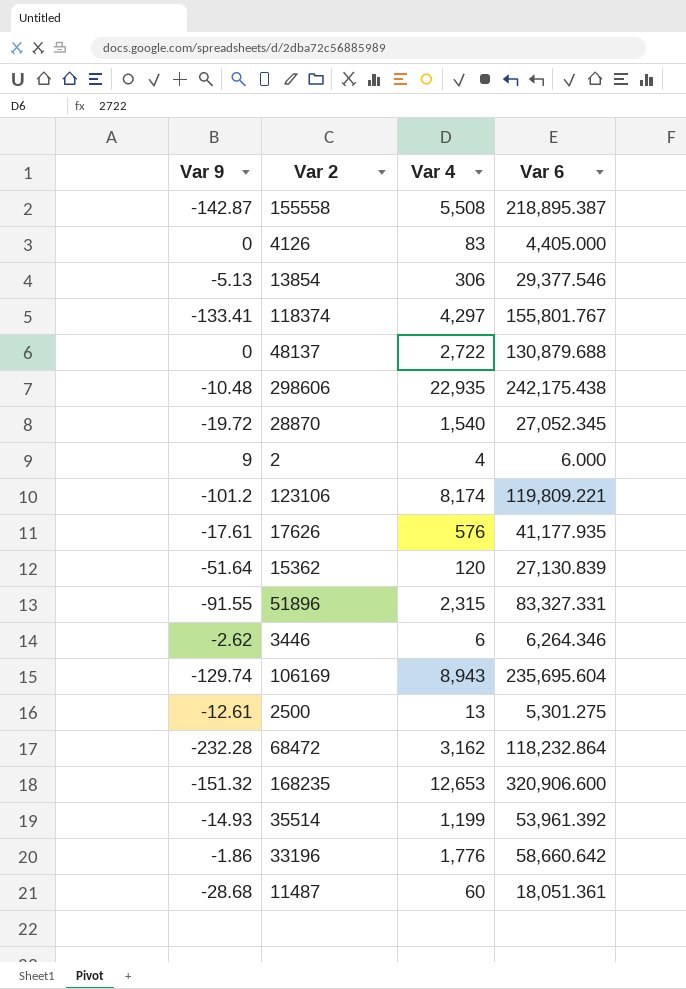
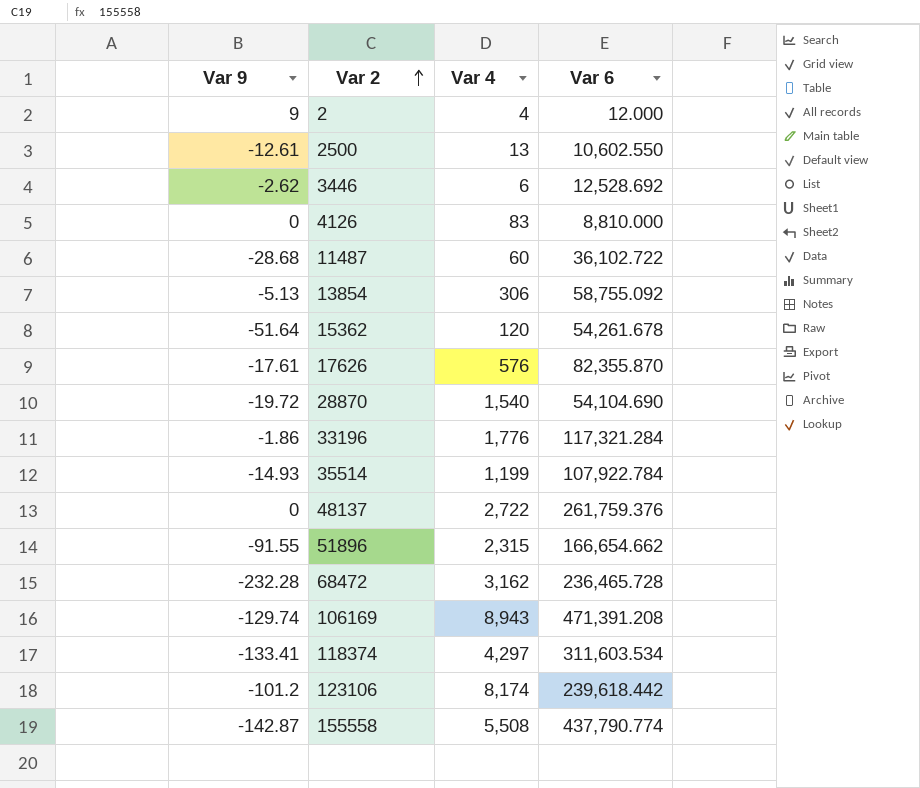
row order: none -> Var 2 ascending
row 298606: -10.48 | 22,935 | 242,175.438 -> none
row 168235: -151.32 | 12,653 | 320,906.600 -> none
2 | Var 6: 6.000 -> 12.000
2500 | Var 6: 5,301.275 -> 10,602.550
3446 | Var 6: 6,264.346 -> 12,528.692
4126 | Var 6: 4,405.000 -> 8,810.000
11487 | Var 6: 18,051.361 -> 36,102.722
13854 | Var 6: 29,377.546 -> 58,755.092
15362 | Var 6: 27,130.839 -> 54,261.678
17626 | Var 6: 41,177.935 -> 82,355.870
28870 | Var 6: 27,052.345 -> 54,104.690
33196 | Var 6: 58,660.642 -> 117,321.284
35514 | Var 6: 53,961.392 -> 107,922.784
48137 | Var 6: 130,879.688 -> 261,759.376
51896 | Var 6: 83,327.331 -> 166,654.662
68472 | Var 6: 118,232.864 -> 236,465.728
106169 | Var 6: 235,695.604 -> 471,391.208
118374 | Var 6: 155,801.767 -> 311,603.534
123106 | Var 6: 119,809.221 -> 239,618.442
155558 | Var 6: 218,895.387 -> 437,790.774

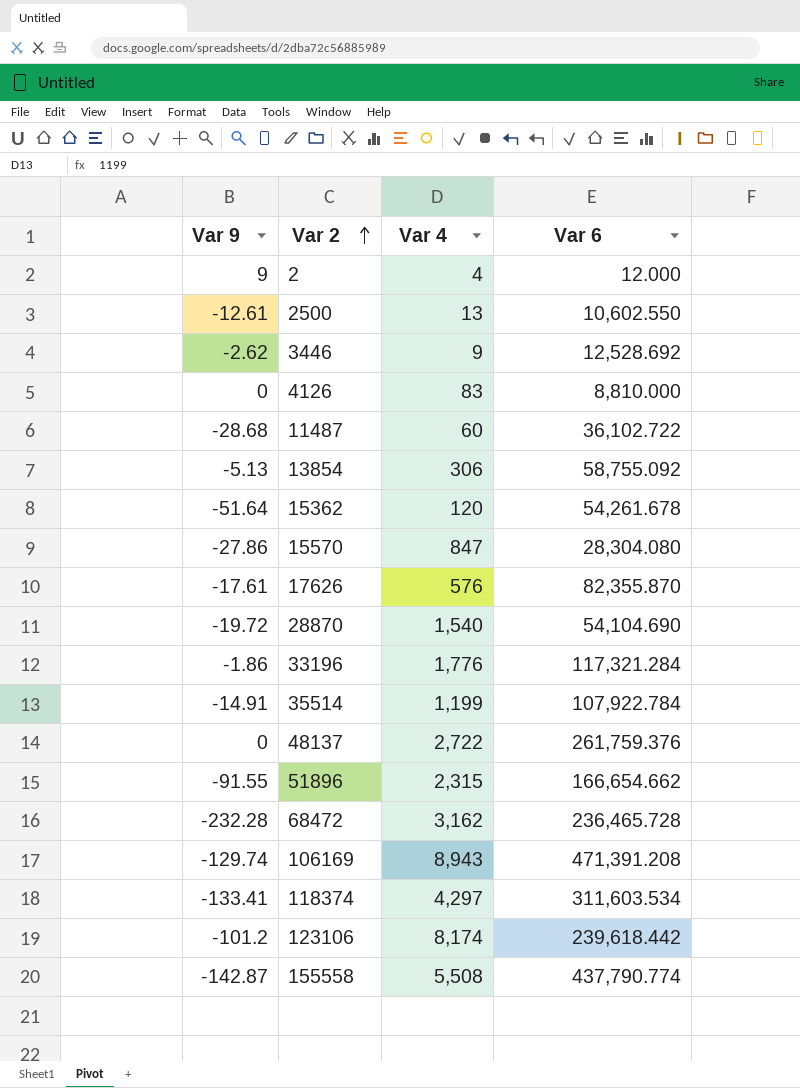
3446 | Var 4: 6 -> 9
row 15570: none -> -27.86 | 847 | 28,304.080
35514 | Var 9: -14.93 -> -14.91

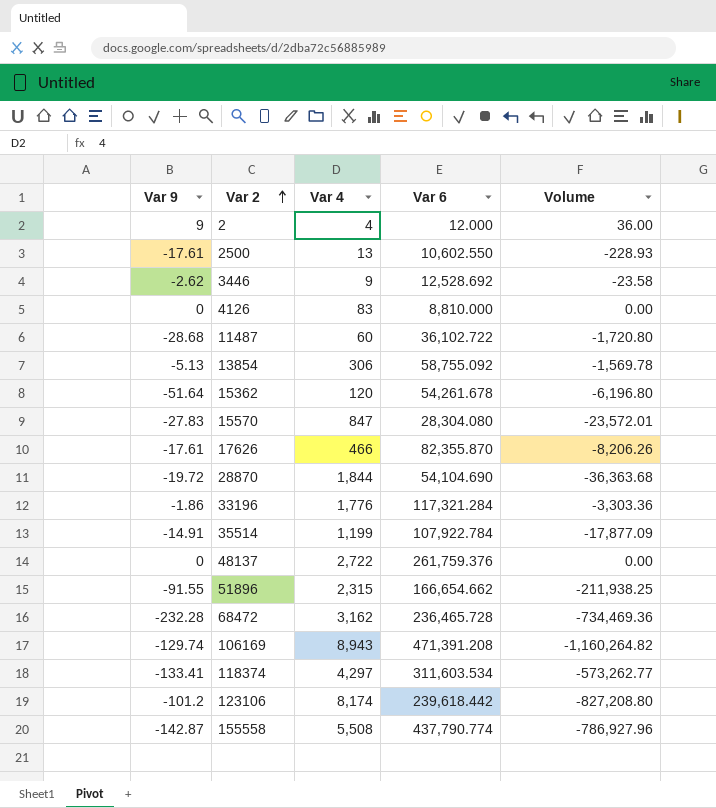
column Volume | formula: none -> [Var 9] * [Var 4]
2500 | Var 9: -12.61 -> -17.61
15570 | Var 9: -27.86 -> -27.83
17626 | Var 4: 576 -> 466
28870 | Var 4: 1,540 -> 1,844

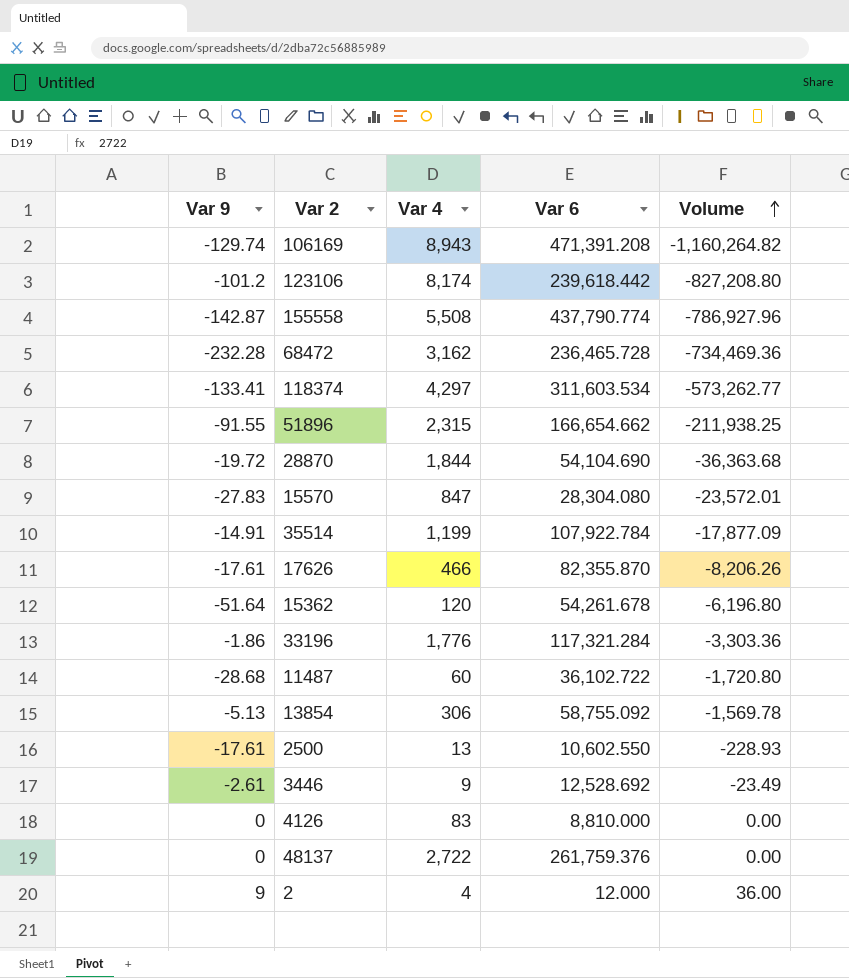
row order: Var 2 ascending -> Volume ascending
3446 | Var 9: -2.62 -> -2.61
3446 | Volume: -23.58 -> -23.49

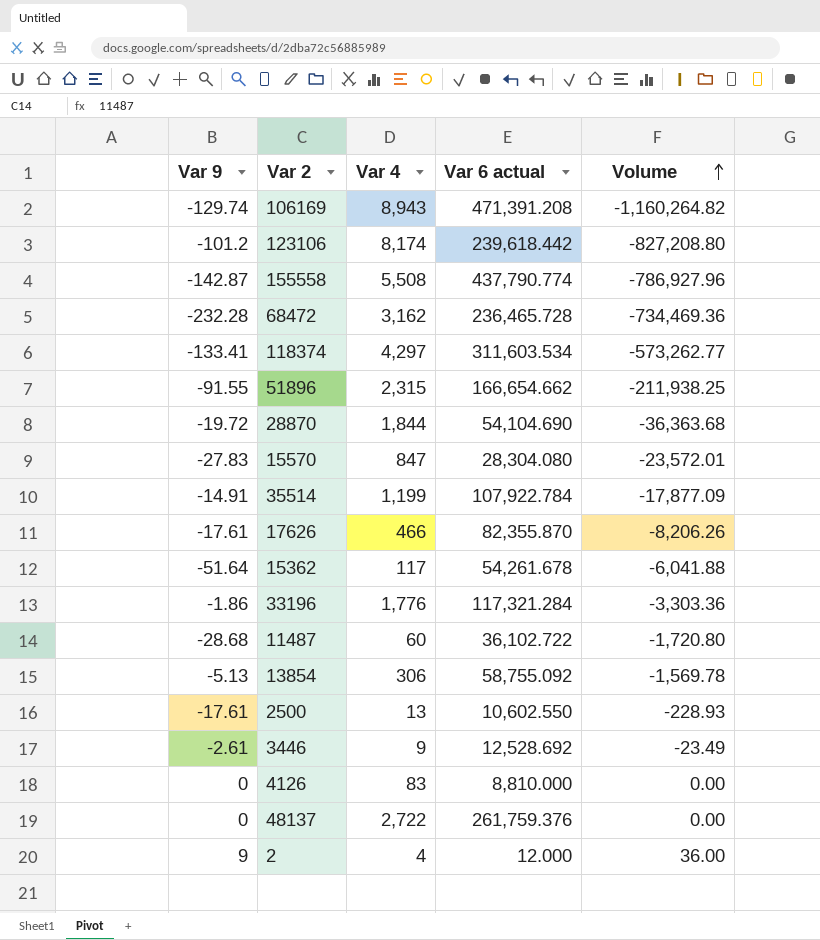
column name: Var 6 -> Var 6 actual
15362 | Var 4: 120 -> 117
15362 | Volume: -6,196.80 -> -6,041.88

